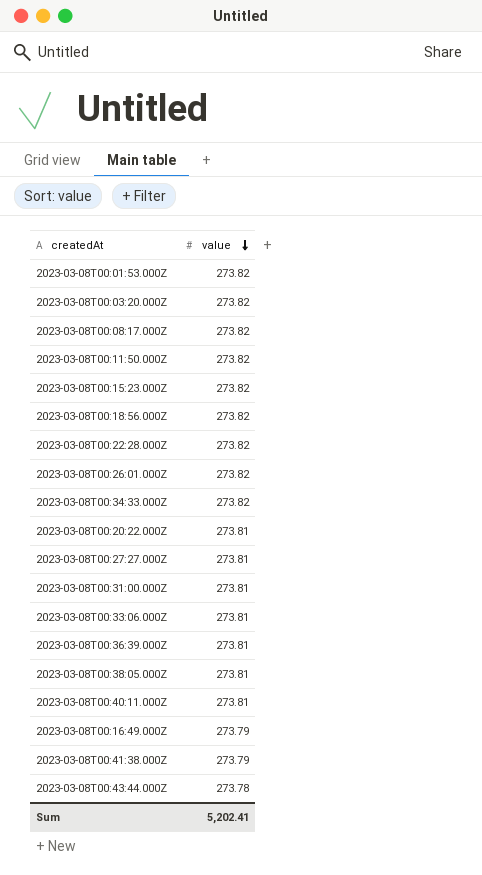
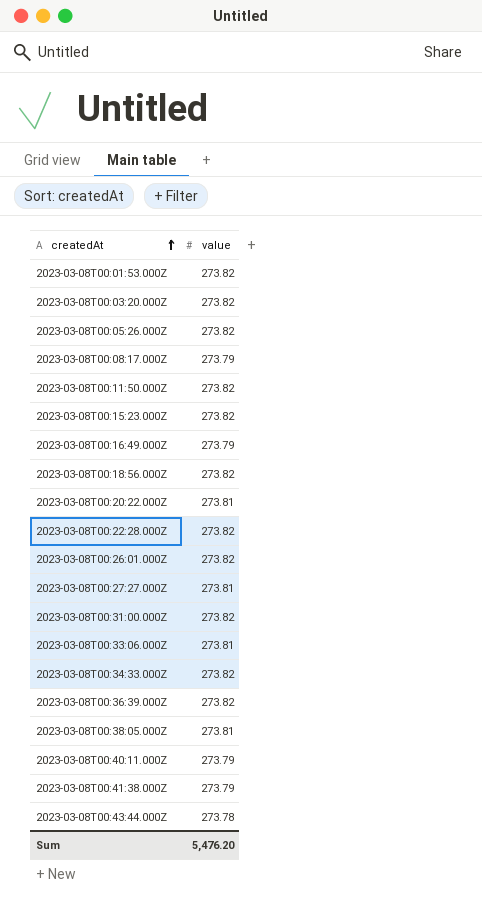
row order: value descending -> createdAt ascending
row 2023-03-08T00:05:26.000Z: none -> 273.82
2023-03-08T00:08:17.000Z | value: 273.82 -> 273.79
2023-03-08T00:31:00.000Z | value: 273.81 -> 273.82
2023-03-08T00:36:39.000Z | value: 273.81 -> 273.82
2023-03-08T00:40:11.000Z | value: 273.81 -> 273.79
Sum | value: 5,202.41 -> 5,476.20

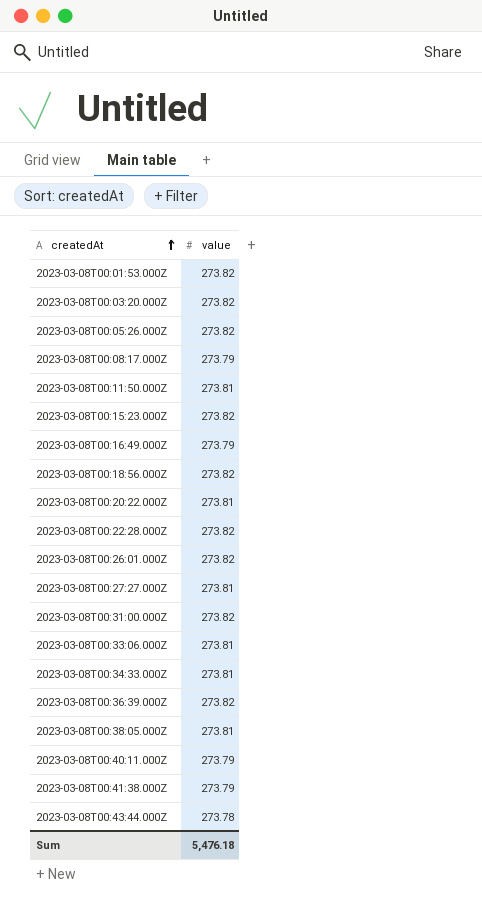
2023-03-08T00:11:50.000Z | value: 273.82 -> 273.81
2023-03-08T00:34:33.000Z | value: 273.82 -> 273.81
Sum | value: 5,476.20 -> 5,476.18

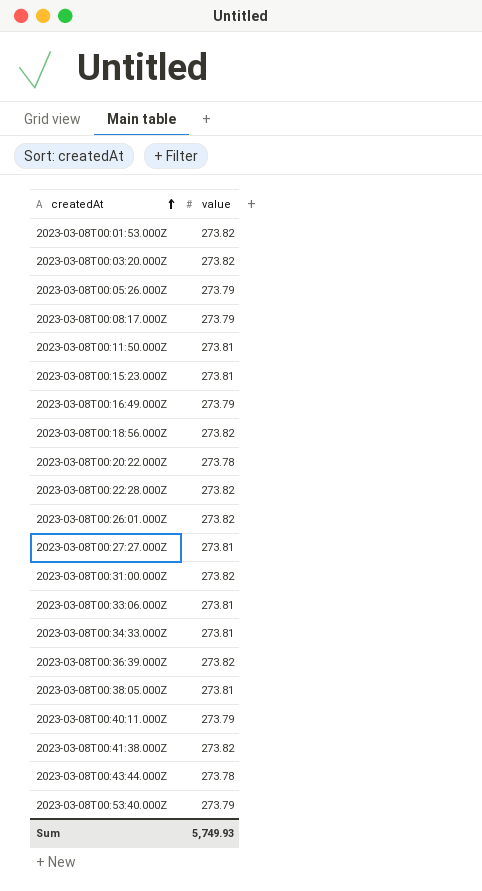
2023-03-08T00:05:26.000Z | value: 273.82 -> 273.79
2023-03-08T00:15:23.000Z | value: 273.82 -> 273.81
2023-03-08T00:20:22.000Z | value: 273.81 -> 273.78
2023-03-08T00:41:38.000Z | value: 273.79 -> 273.82
row 2023-03-08T00:53:40.000Z: none -> 273.79
Sum | value: 5,476.18 -> 5,749.93

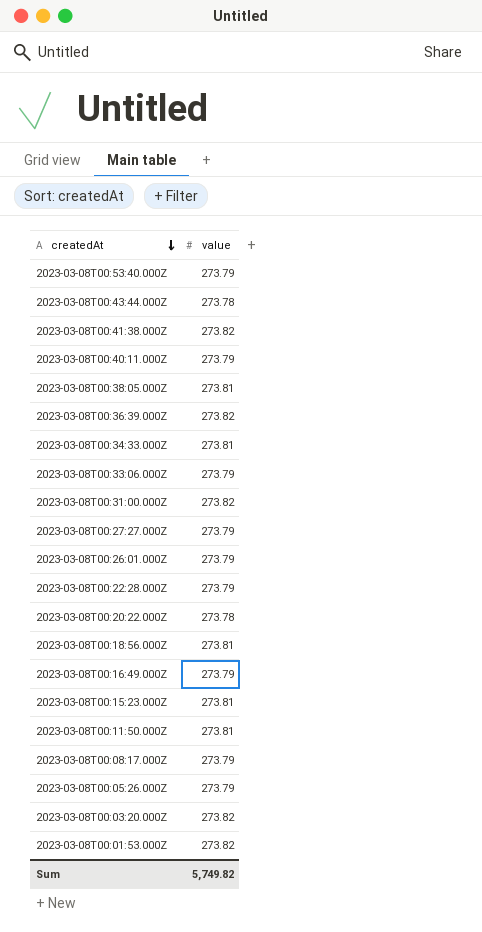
row order: createdAt ascending -> createdAt descending
2023-03-08T00:33:06.000Z | value: 273.81 -> 273.79
2023-03-08T00:27:27.000Z | value: 273.81 -> 273.79
2023-03-08T00:26:01.000Z | value: 273.82 -> 273.79
2023-03-08T00:22:28.000Z | value: 273.82 -> 273.79
2023-03-08T00:18:56.000Z | value: 273.82 -> 273.81
Sum | value: 5,749.93 -> 5,749.82

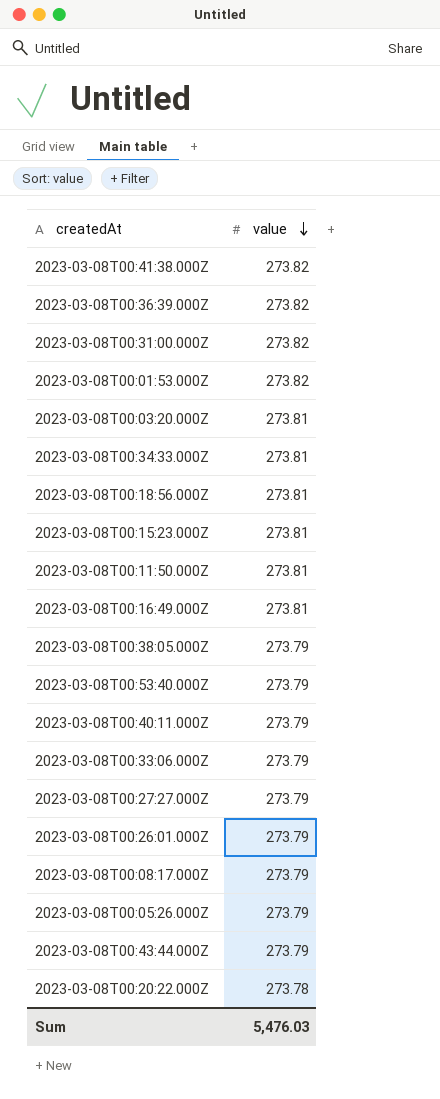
row order: createdAt descending -> value descending
row 2023-03-08T00:22:28.000Z: 273.79 -> none
2023-03-08T00:03:20.000Z | value: 273.82 -> 273.81
2023-03-08T00:16:49.000Z | value: 273.79 -> 273.81
2023-03-08T00:38:05.000Z | value: 273.81 -> 273.79
2023-03-08T00:43:44.000Z | value: 273.78 -> 273.79
Sum | value: 5,749.82 -> 5,476.03

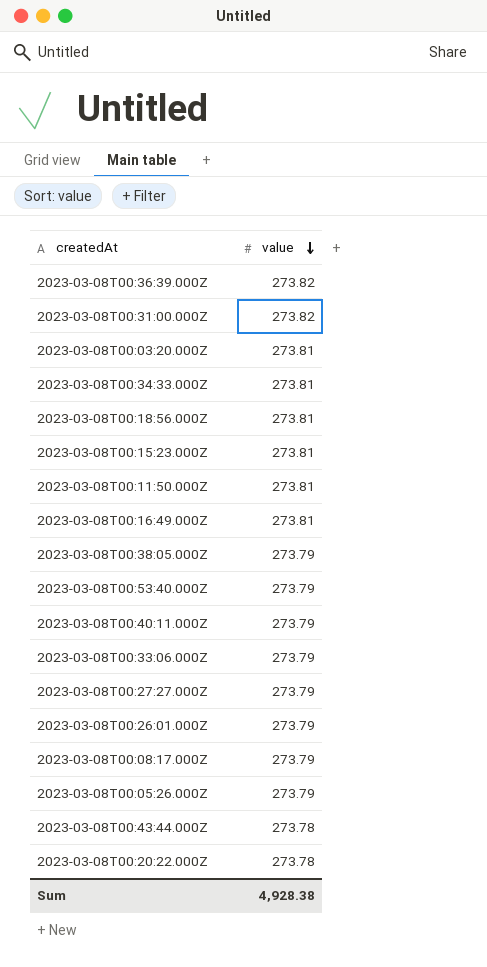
row 2023-03-08T00:41:38.000Z: 273.82 -> none
row 2023-03-08T00:01:53.000Z: 273.82 -> none
2023-03-08T00:43:44.000Z | value: 273.79 -> 273.78
Sum | value: 5,476.03 -> 4,928.38

